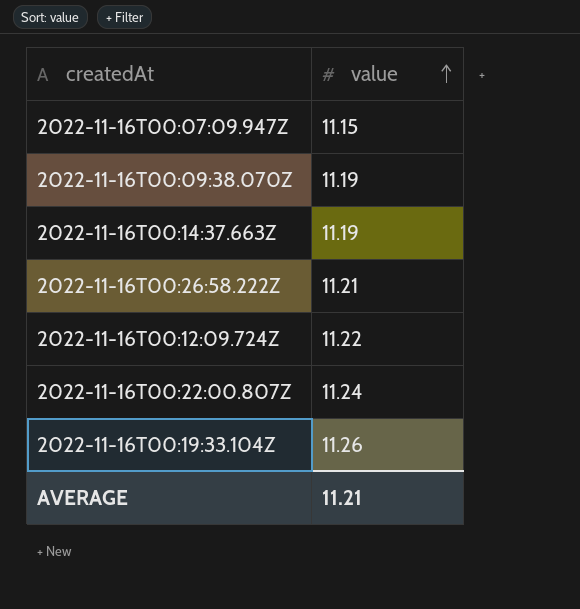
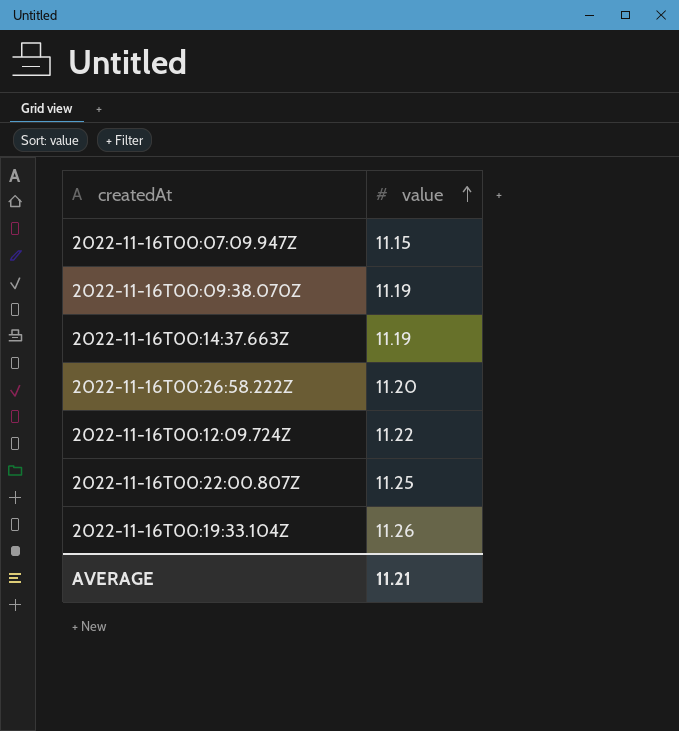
2022-11-16T00:26:58.222Z | value: 11.21 -> 11.20
2022-11-16T00:22:00.807Z | value: 11.24 -> 11.25

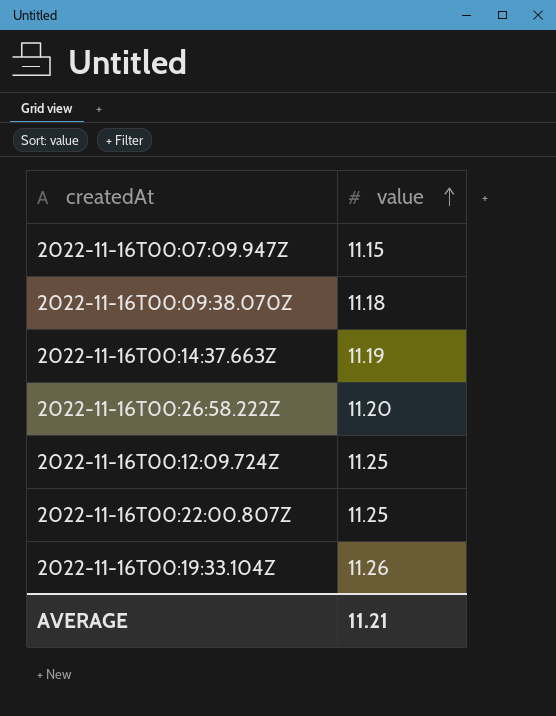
2022-11-16T00:09:38.070Z | value: 11.19 -> 11.18
2022-11-16T00:12:09.724Z | value: 11.22 -> 11.25

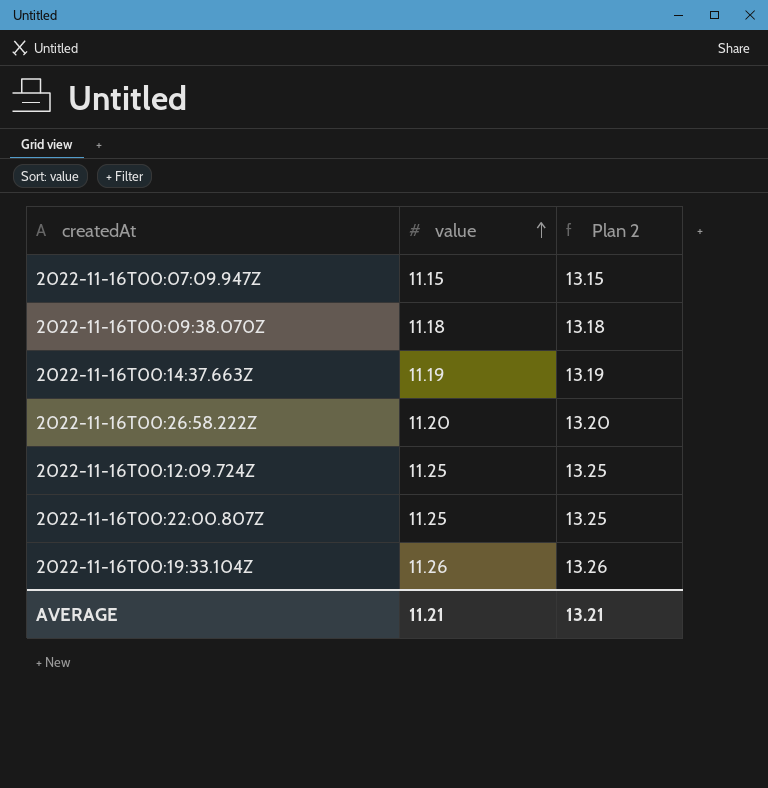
column Plan 2 | formula: none -> [value] + 2

